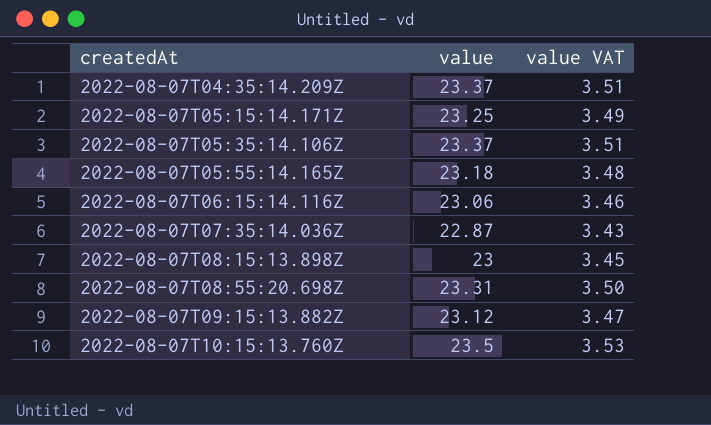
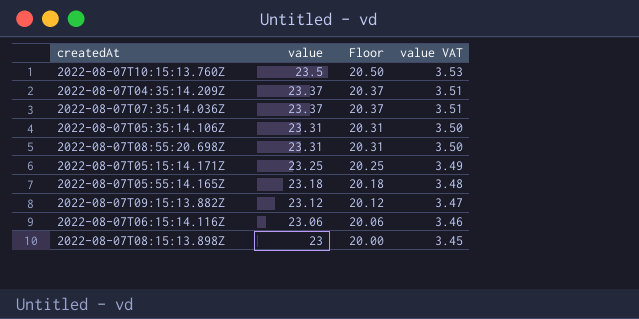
row order: createdAt ascending -> value descending
column Floor | formula: none -> [value] - 3
2022-08-07T07:35:14.036Z | value: 22.87 -> 23.37
2022-08-07T07:35:14.036Z | value VAT: 3.43 -> 3.51
2022-08-07T05:35:14.106Z | value: 23.37 -> 23.31
2022-08-07T05:35:14.106Z | value VAT: 3.51 -> 3.50

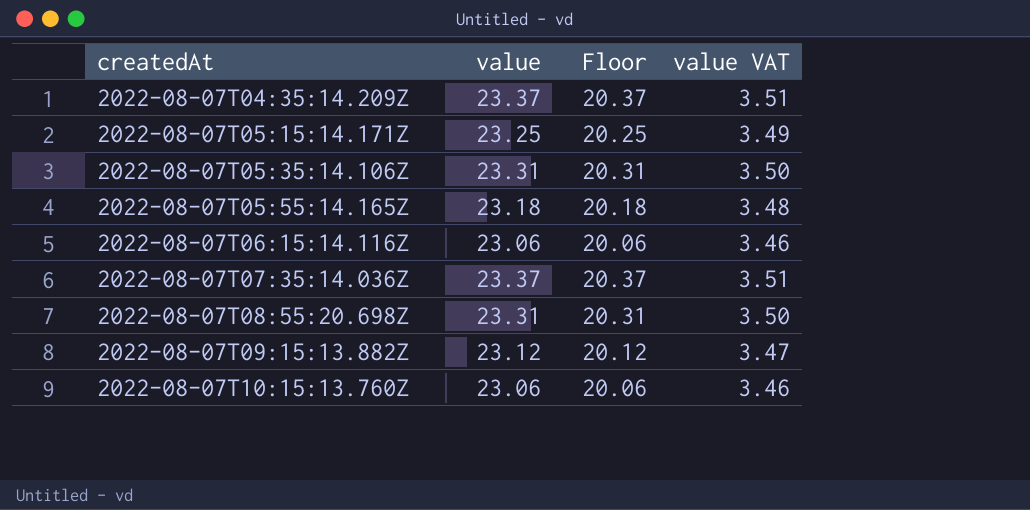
row order: value descending -> createdAt ascending
row 2022-08-07T08:15:13.898Z: 23 | 20.00 | 3.45 -> none
2022-08-07T10:15:13.760Z | value: 23.5 -> 23.06
2022-08-07T10:15:13.760Z | Floor: 20.50 -> 20.06
2022-08-07T10:15:13.760Z | value VAT: 3.53 -> 3.46

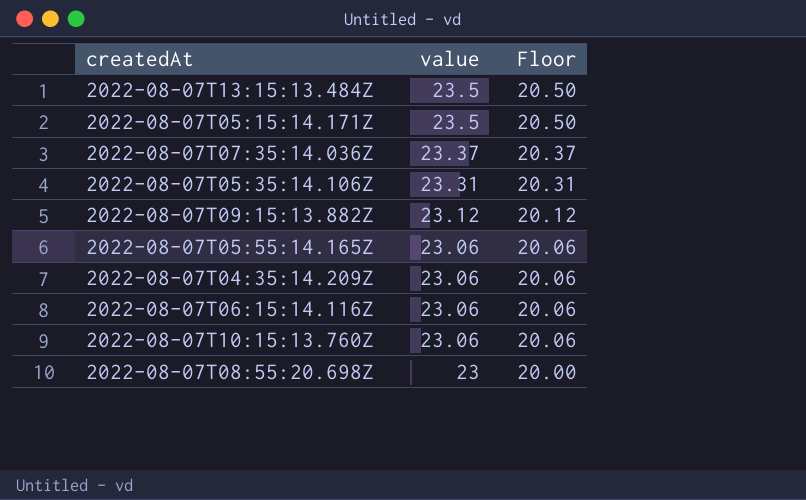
row order: createdAt ascending -> value descending
column value VAT | formula: [value] * 0.15 -> none
row 2022-08-07T13:15:13.484Z: none -> 23.5 | 20.50
2022-08-07T05:15:14.171Z | value: 23.25 -> 23.5
2022-08-07T05:15:14.171Z | Floor: 20.25 -> 20.50
2022-08-07T05:55:14.165Z | value: 23.18 -> 23.06
2022-08-07T05:55:14.165Z | Floor: 20.18 -> 20.06
2022-08-07T04:35:14.209Z | value: 23.37 -> 23.06
2022-08-07T04:35:14.209Z | Floor: 20.37 -> 20.06
2022-08-07T08:55:20.698Z | value: 23.31 -> 23
2022-08-07T08:55:20.698Z | Floor: 20.31 -> 20.00

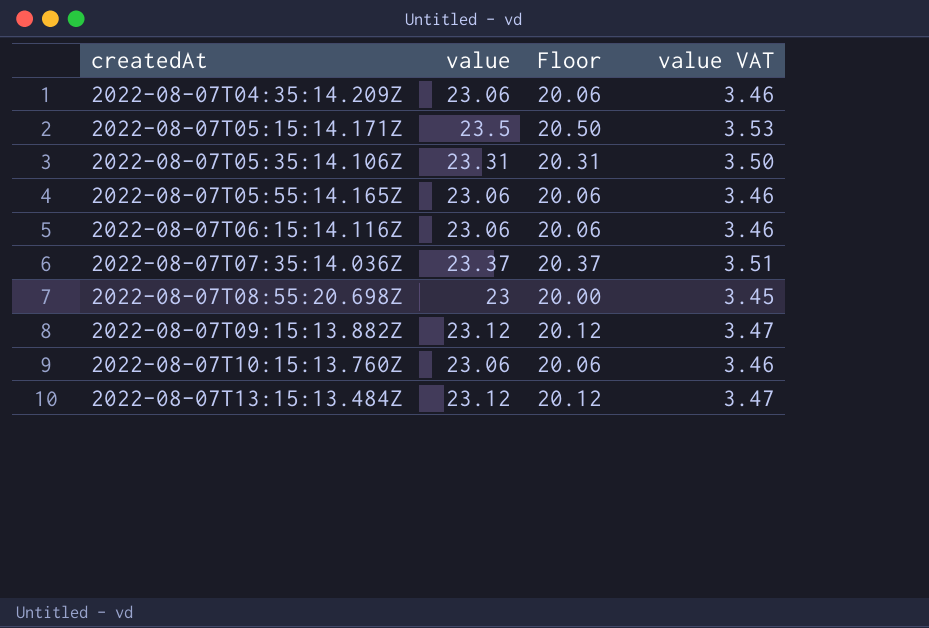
row order: value descending -> createdAt ascending
column value VAT | formula: none -> [value] * 0.15
2022-08-07T13:15:13.484Z | value: 23.5 -> 23.12
2022-08-07T13:15:13.484Z | Floor: 20.50 -> 20.12

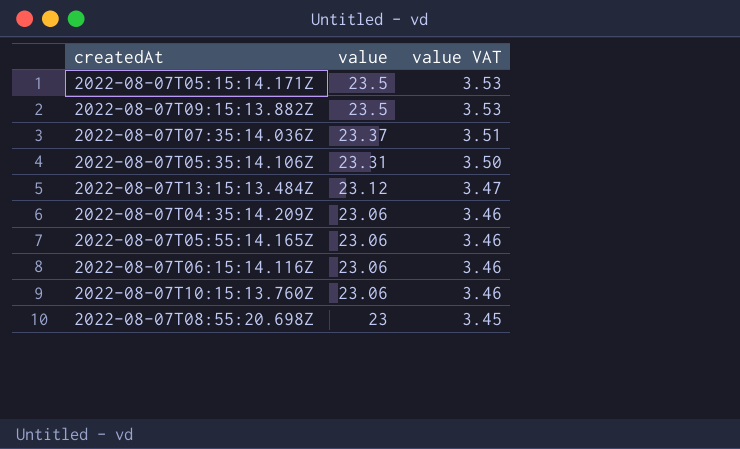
row order: createdAt ascending -> value descending
column Floor | formula: [value] - 3 -> none
2022-08-07T09:15:13.882Z | value: 23.12 -> 23.5
2022-08-07T09:15:13.882Z | value VAT: 3.47 -> 3.53

